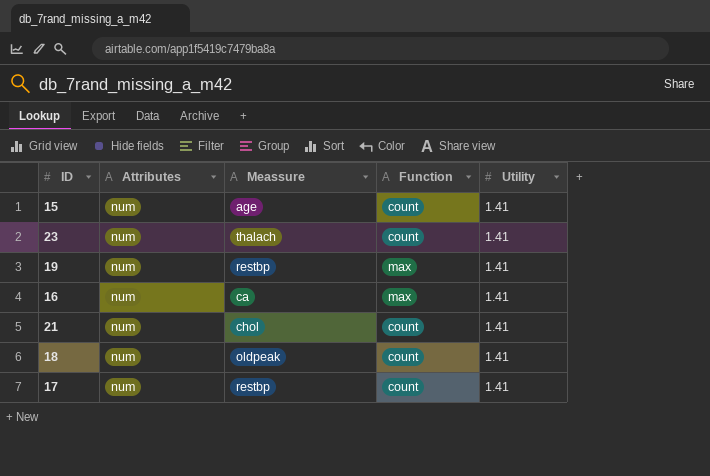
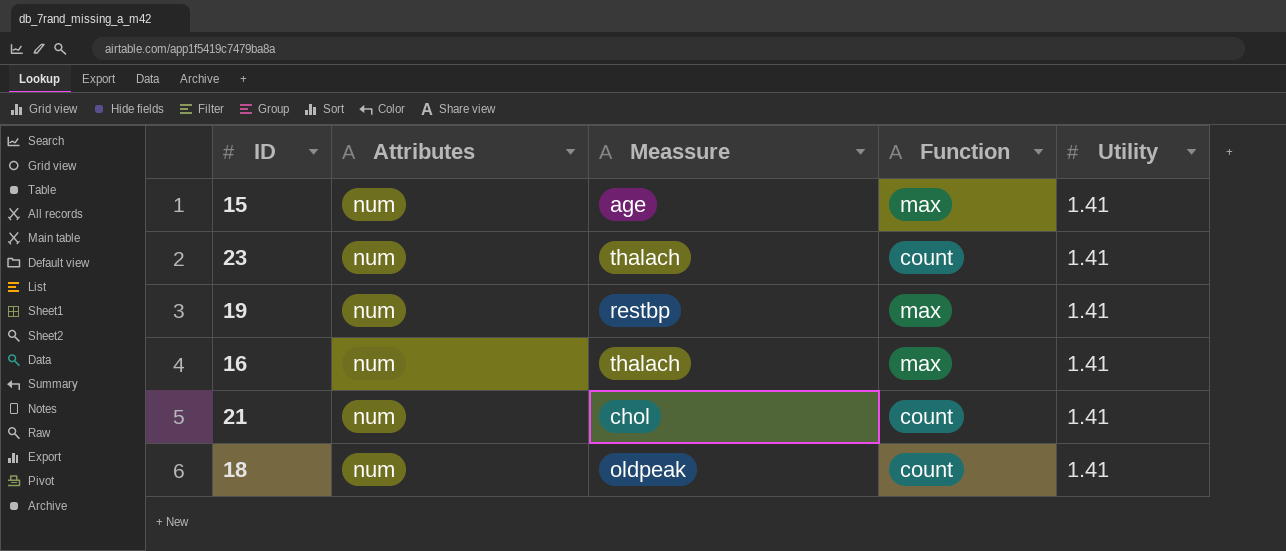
row 17: num | restbp | count | 1.41 -> none
15 | Function: count -> max
16 | Meassure: ca -> thalach

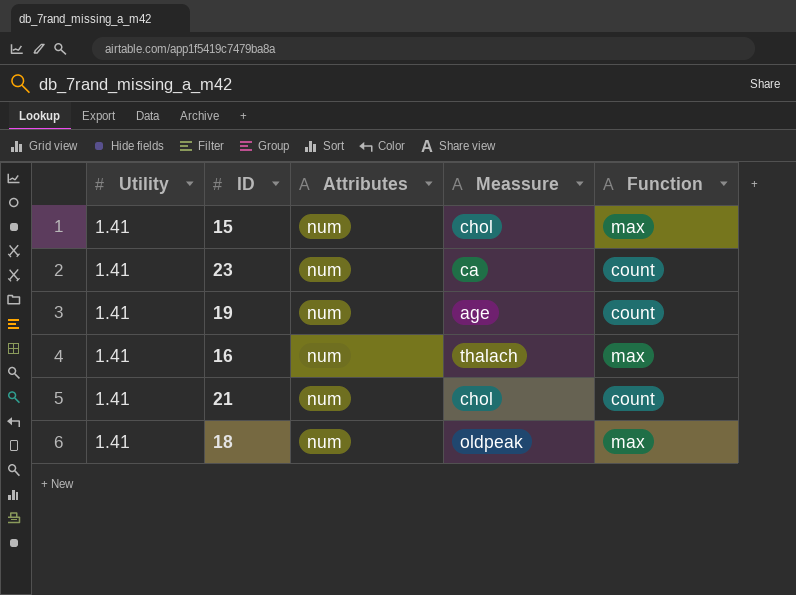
column Utility | position: 5 -> 1
15 | Meassure: age -> chol
23 | Meassure: thalach -> ca
19 | Meassure: restbp -> age
19 | Function: max -> count
18 | Function: count -> max

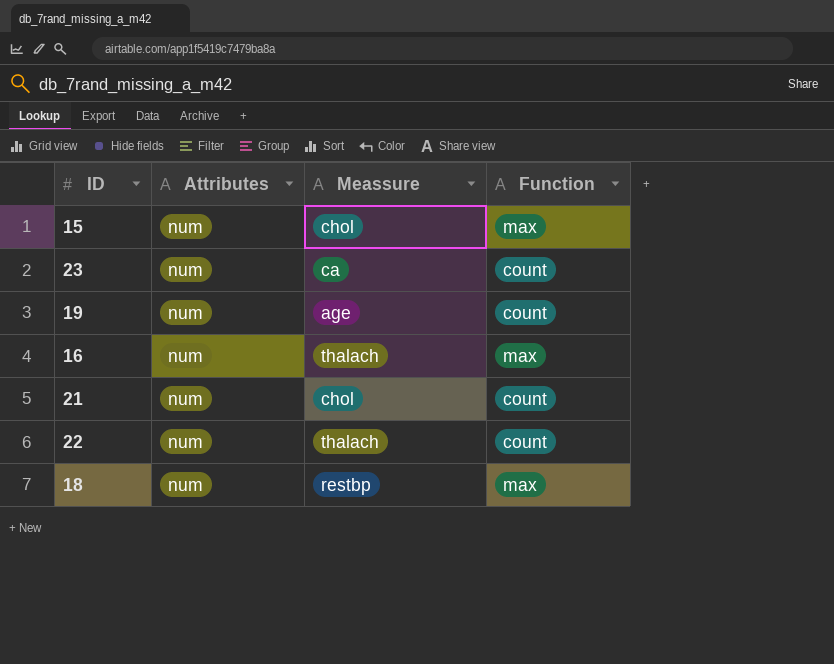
column Utility | position: 1 -> none
row 22: none -> num | thalach | count
18 | Meassure: oldpeak -> restbp

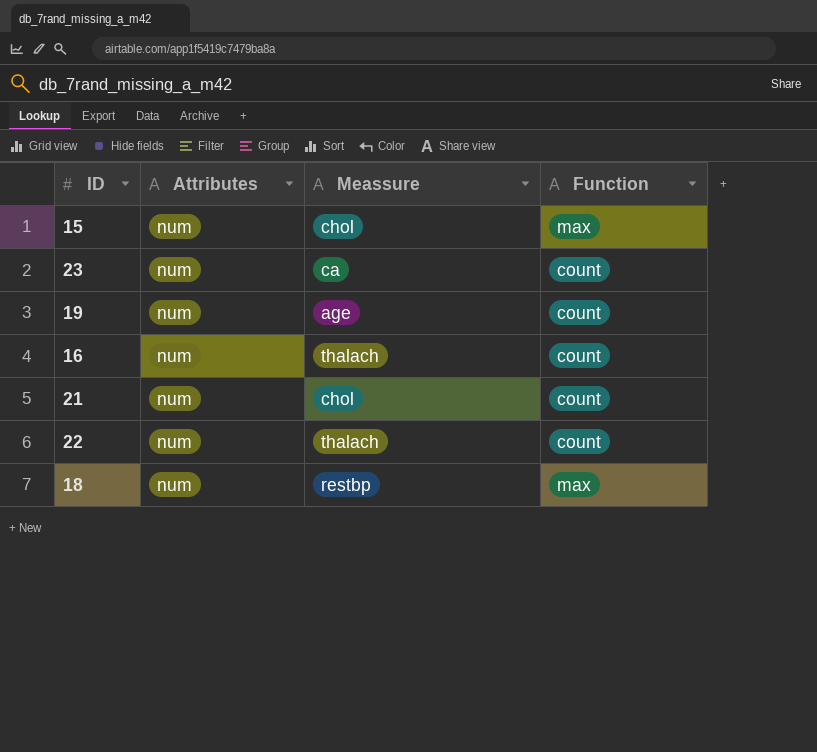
16 | Function: max -> count

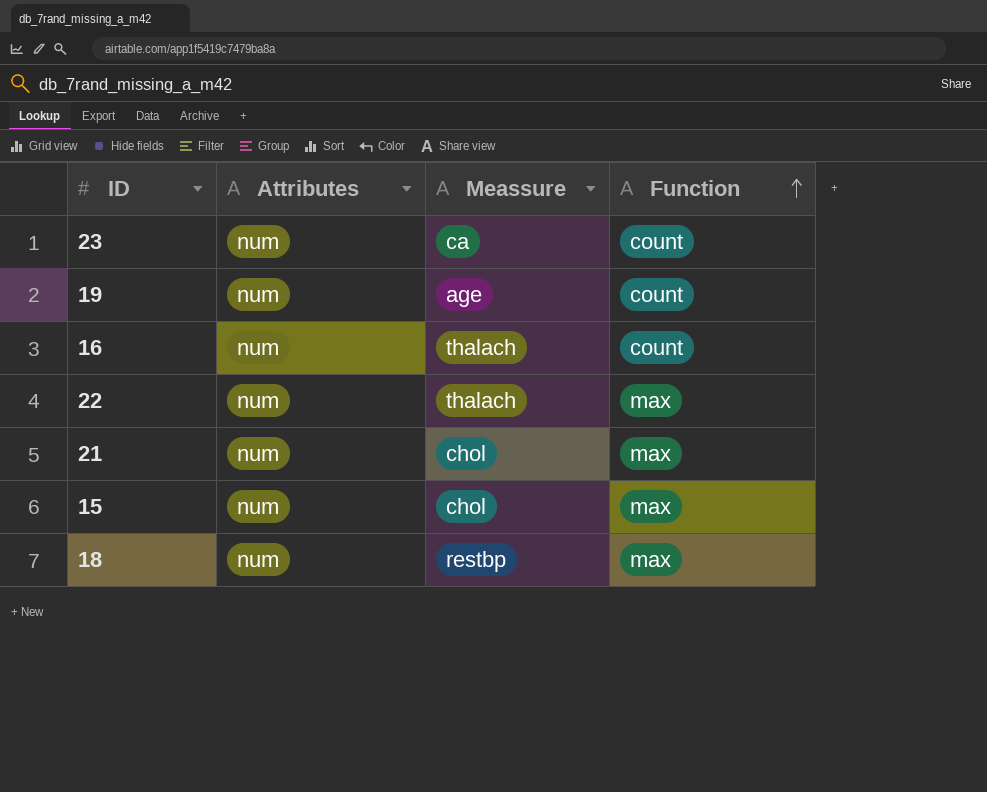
row order: none -> Function ascending
22 | Function: count -> max
21 | Function: count -> max

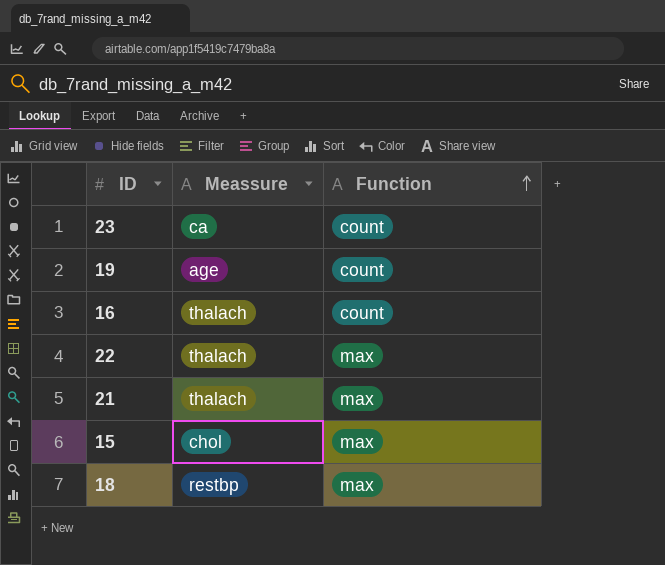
column Attributes | position: 2 -> none
21 | Meassure: chol -> thalach

